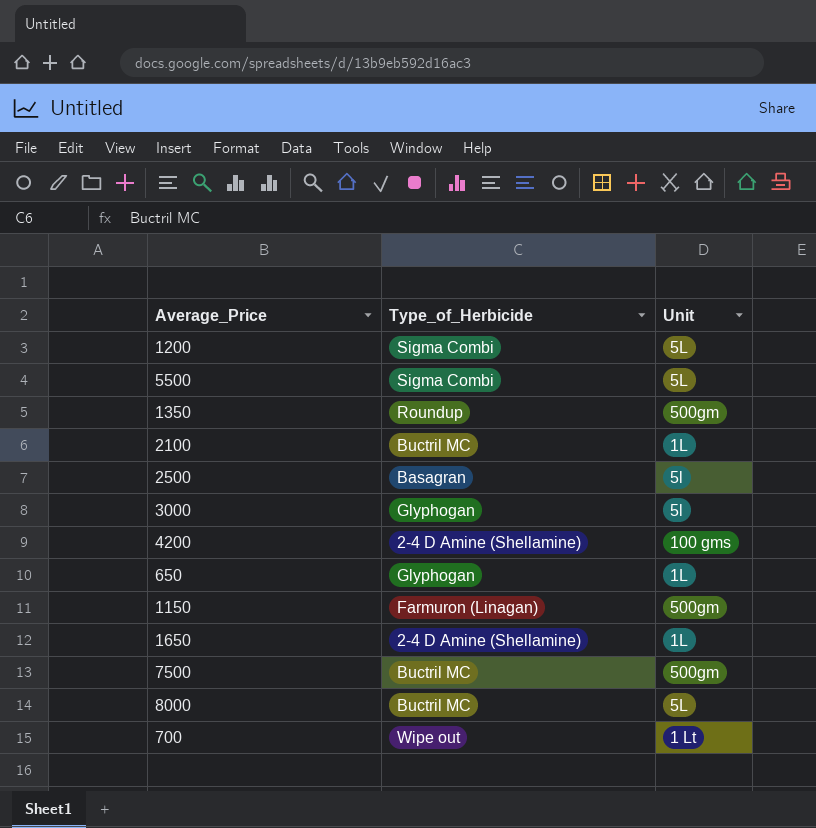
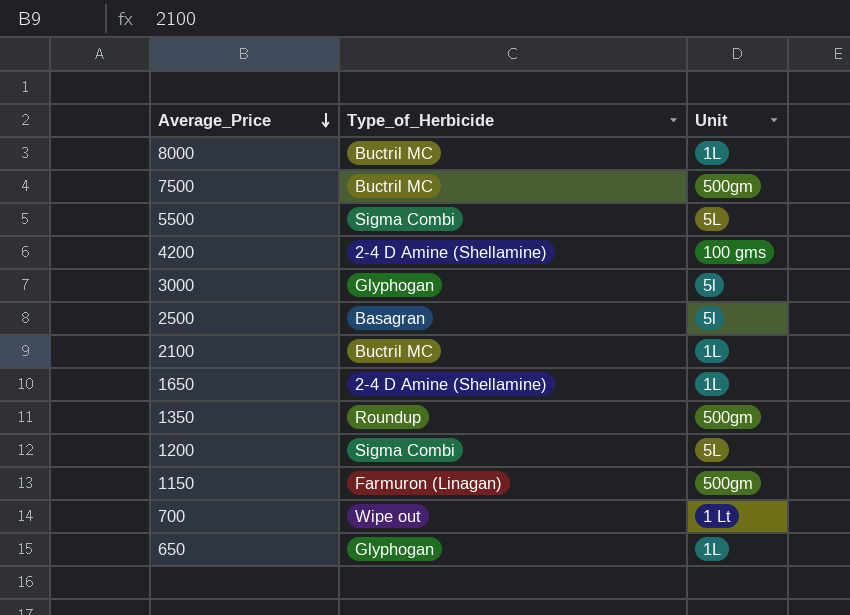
row order: none -> Average_Price descending
8000 | Unit: 5L -> 1L

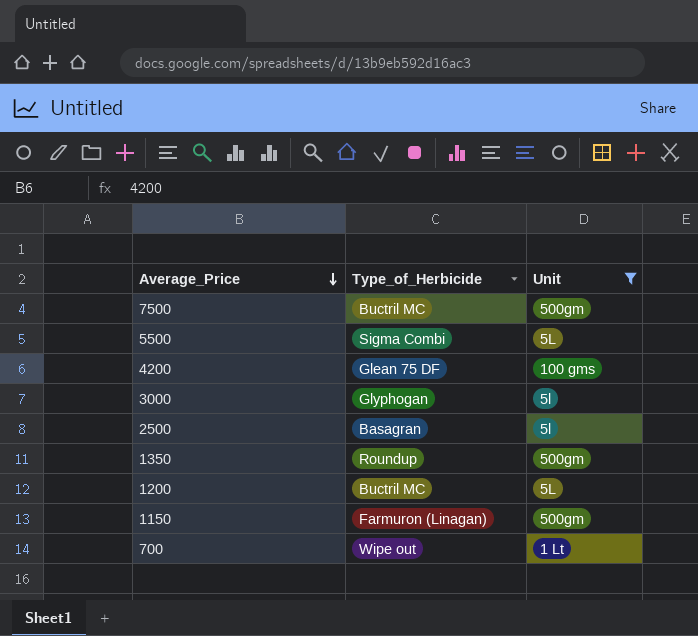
filter: none -> Unit != 1L
4200 | Type_of_Herbicide: 2-4 D Amine (Shellamine) -> Glean 75 DF
1200 | Type_of_Herbicide: Sigma Combi -> Buctril MC

